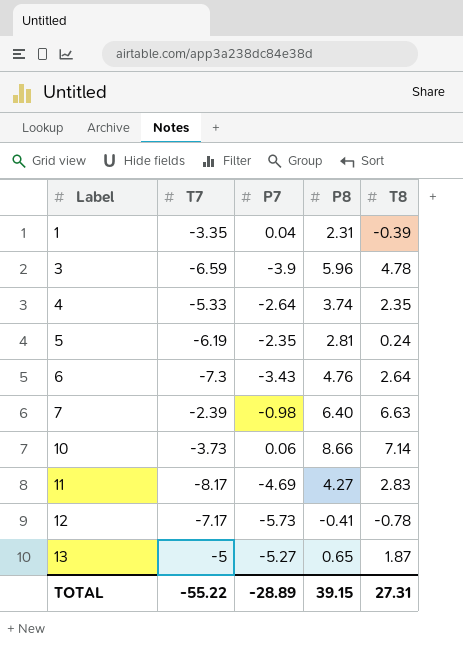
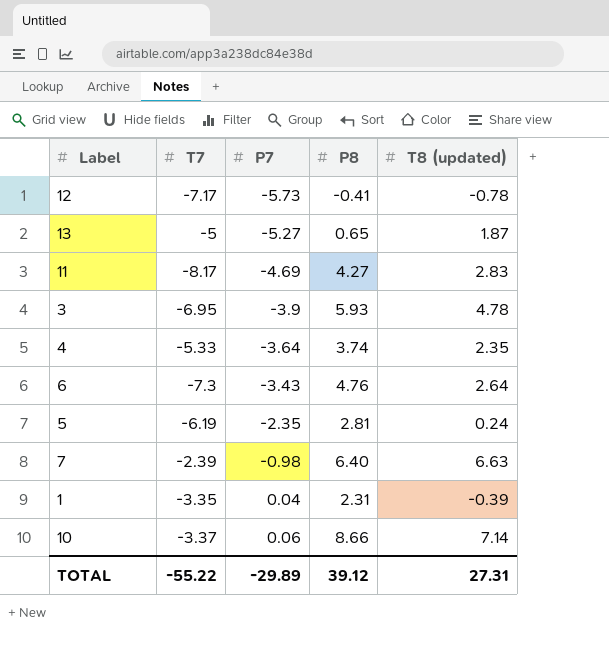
row order: Label ascending -> P7 ascending
column name: T8 -> T8 (updated)
3 | T7: -6.59 -> -6.95
3 | P8: 5.96 -> 5.93
4 | P7: -2.64 -> -3.64
10 | T7: -3.73 -> -3.37
TOTAL | P7: -28.89 -> -29.89
TOTAL | P8: 39.15 -> 39.12

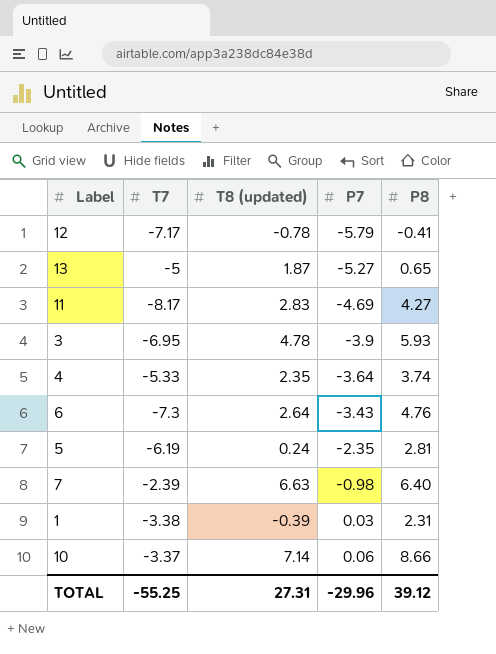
column T8 (updated) | position: 5 -> 3
12 | P7: -5.73 -> -5.79
1 | T7: -3.35 -> -3.38
1 | P7: 0.04 -> 0.03
TOTAL | T7: -55.22 -> -55.25
TOTAL | P7: -29.89 -> -29.96

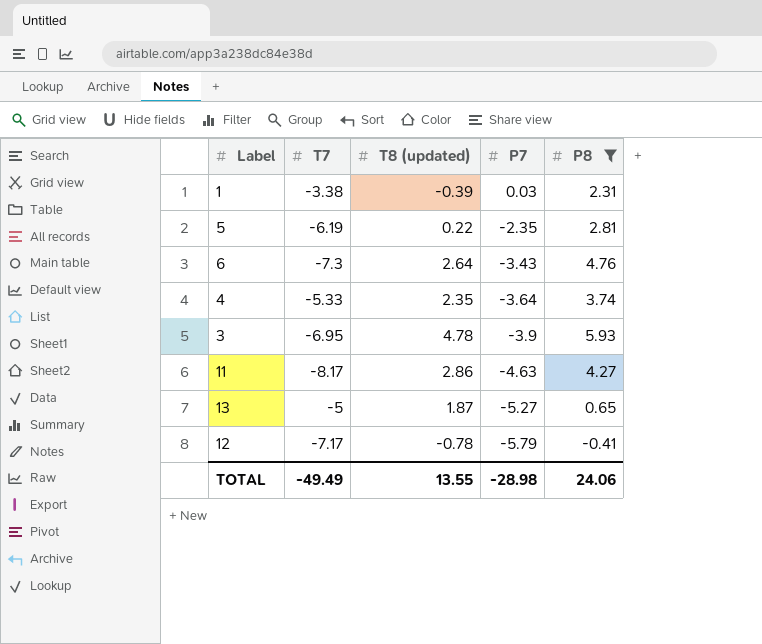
filter: none -> P8 <= 5.93
row order: P7 ascending -> P7 descending
5 | T8 (updated): 0.24 -> 0.22
11 | T8 (updated): 2.83 -> 2.86
11 | P7: -4.69 -> -4.63
TOTAL | T7: -55.25 -> -49.49
TOTAL | T8 (updated): 27.31 -> 13.55
TOTAL | P7: -29.96 -> -28.98
TOTAL | P8: 39.12 -> 24.06

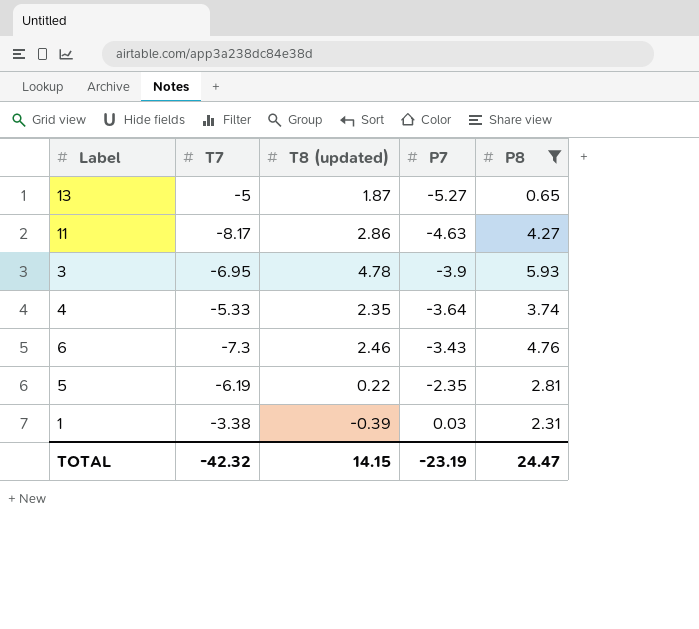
row order: P7 descending -> P7 ascending
row 12: -7.17 | -0.78 | -5.79 | -0.41 -> none
6 | T8 (updated): 2.64 -> 2.46
TOTAL | T7: -49.49 -> -42.32
TOTAL | T8 (updated): 13.55 -> 14.15
TOTAL | P7: -28.98 -> -23.19
TOTAL | P8: 24.06 -> 24.47

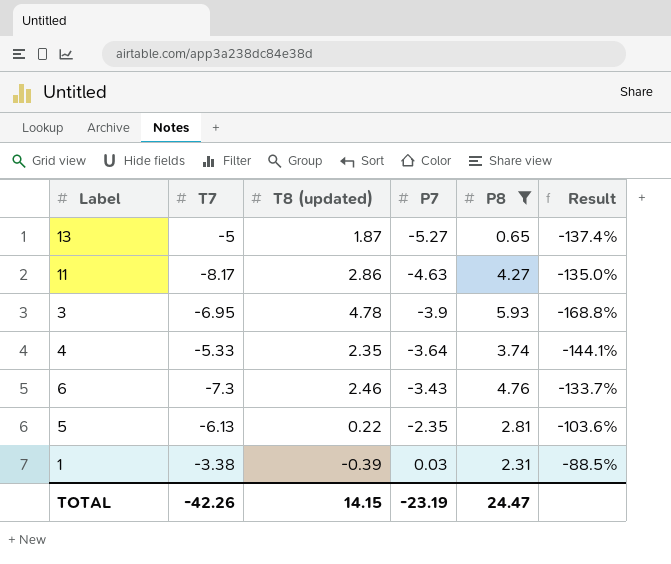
column Result | formula: none -> ([T8 (updated)] - [T7]) / [T7]
5 | T7: -6.19 -> -6.13
TOTAL | T7: -42.32 -> -42.26

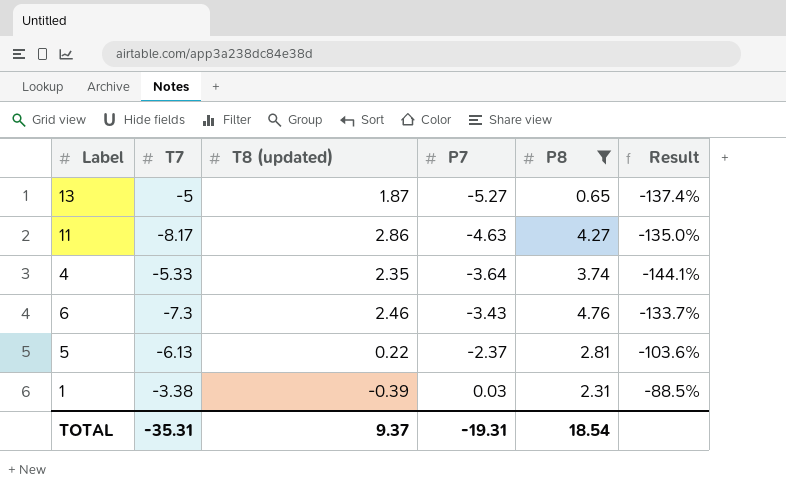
row 3: -6.95 | 4.78 | -3.9 | 5.93 | -168.8% -> none
5 | P7: -2.35 -> -2.37
TOTAL | T7: -42.26 -> -35.31
TOTAL | T8 (updated): 14.15 -> 9.37
TOTAL | P7: -23.19 -> -19.31
TOTAL | P8: 24.47 -> 18.54

